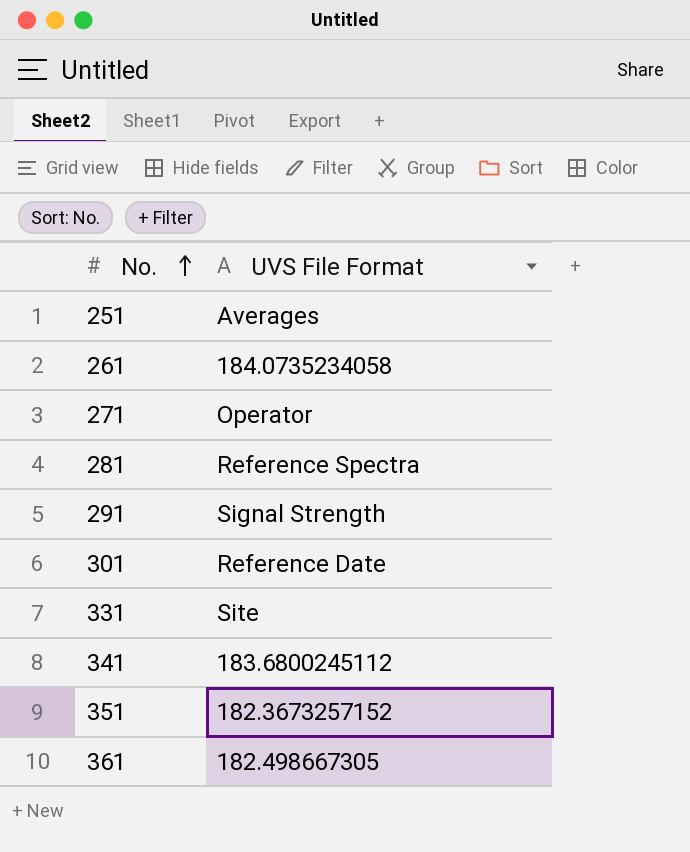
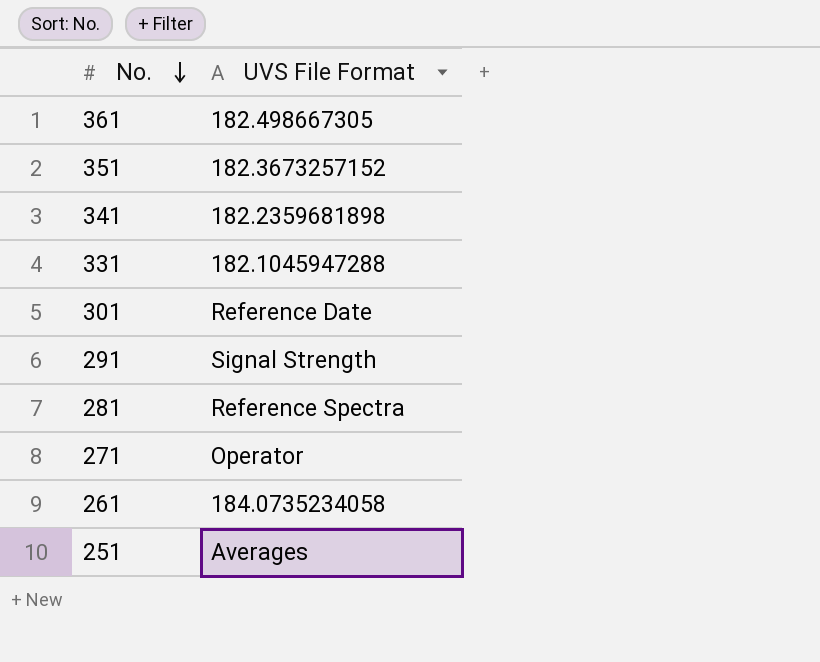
row order: No. ascending -> No. descending
341 | UVS File Format: 183.6800245112 -> 182.2359681898
331 | UVS File Format: Site -> 182.1045947288

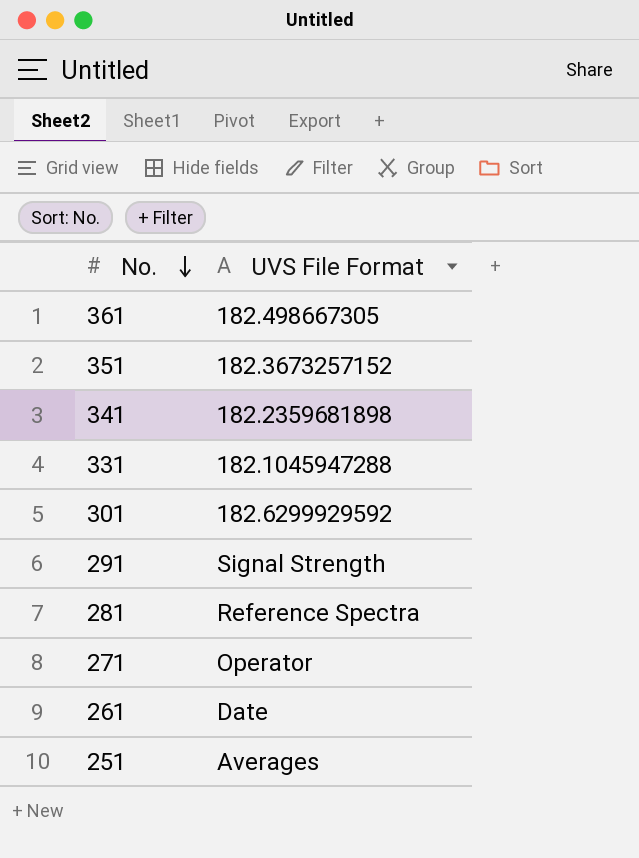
301 | UVS File Format: Reference Date -> 182.6299929592
261 | UVS File Format: 184.0735234058 -> Date

